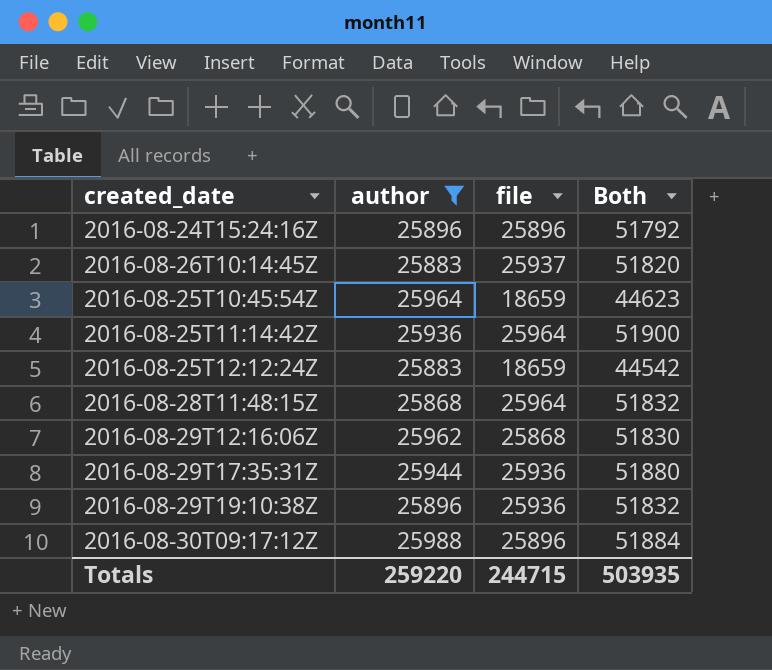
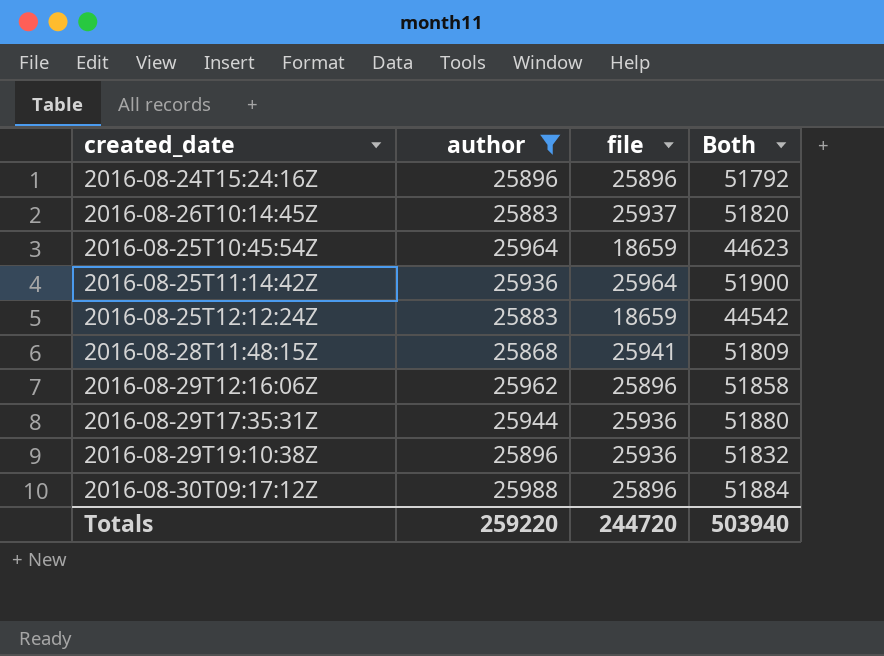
2016-08-28T11:48:15Z | file: 25964 -> 25941
2016-08-28T11:48:15Z | Both: 51832 -> 51809
2016-08-29T12:16:06Z | file: 25868 -> 25896
2016-08-29T12:16:06Z | Both: 51830 -> 51858
Totals | file: 244715 -> 244720
Totals | Both: 503935 -> 503940

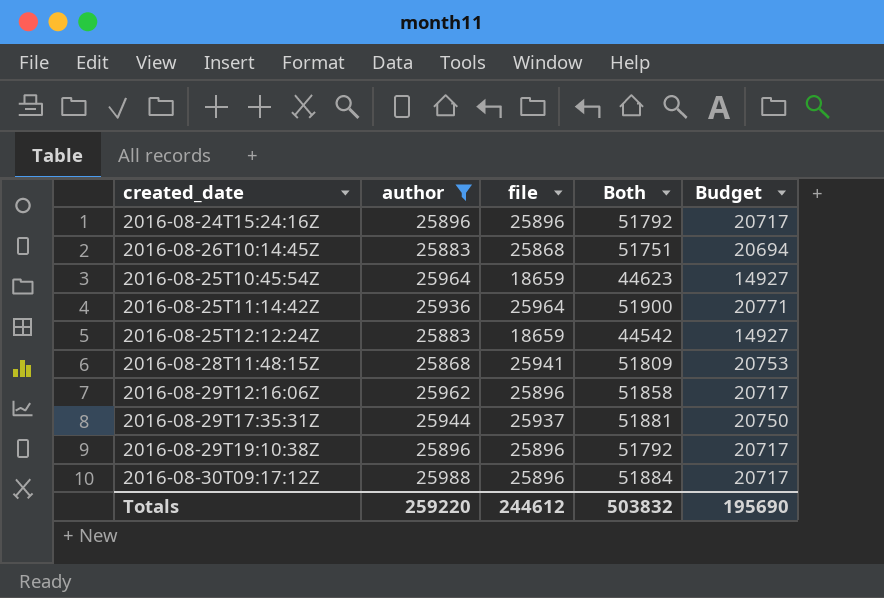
column Budget | formula: none -> [file] * 0.8
2016-08-26T10:14:45Z | file: 25937 -> 25868
2016-08-26T10:14:45Z | Both: 51820 -> 51751
2016-08-29T17:35:31Z | file: 25936 -> 25937
2016-08-29T17:35:31Z | Both: 51880 -> 51881
2016-08-29T19:10:38Z | file: 25936 -> 25896
2016-08-29T19:10:38Z | Both: 51832 -> 51792
Totals | file: 244720 -> 244612
Totals | Both: 503940 -> 503832

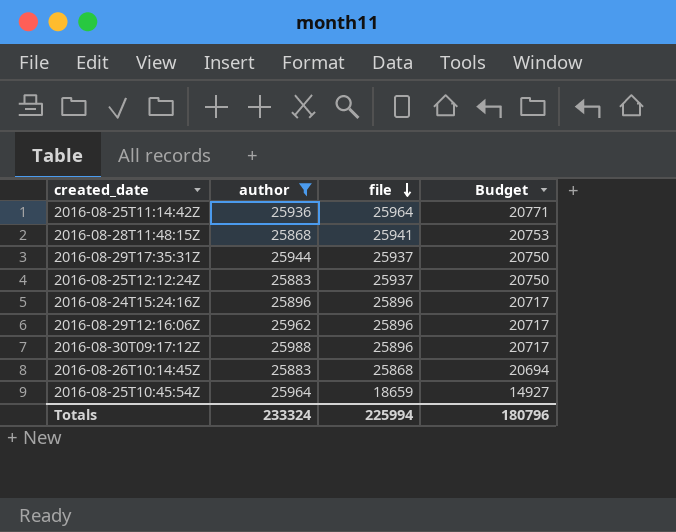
row order: none -> file descending
column Both | formula: [author] + [file] -> none
row 2016-08-29T19:10:38Z: 25896 | 25896 | 51792 | 20717 -> none
2016-08-25T12:12:24Z | file: 18659 -> 25937
2016-08-25T12:12:24Z | Budget: 14927 -> 20750
Totals | author: 259220 -> 233324
Totals | file: 244612 -> 225994
Totals | Budget: 195690 -> 180796

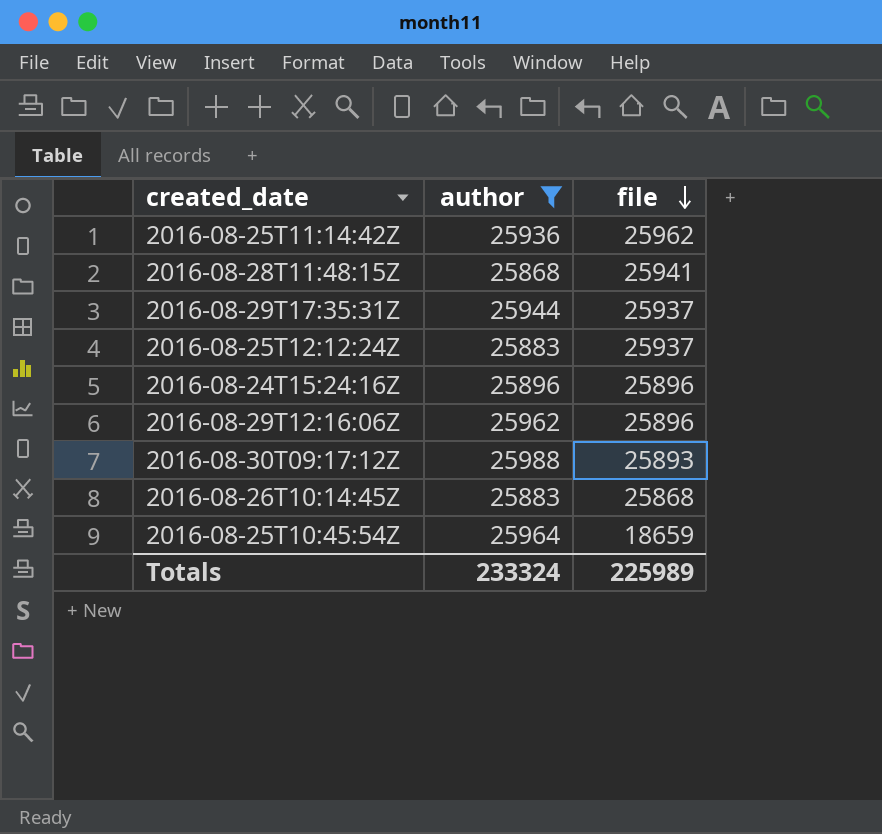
column Budget | formula: [file] * 0.8 -> none
2016-08-25T11:14:42Z | file: 25964 -> 25962
2016-08-30T09:17:12Z | file: 25896 -> 25893
Totals | file: 225994 -> 225989

